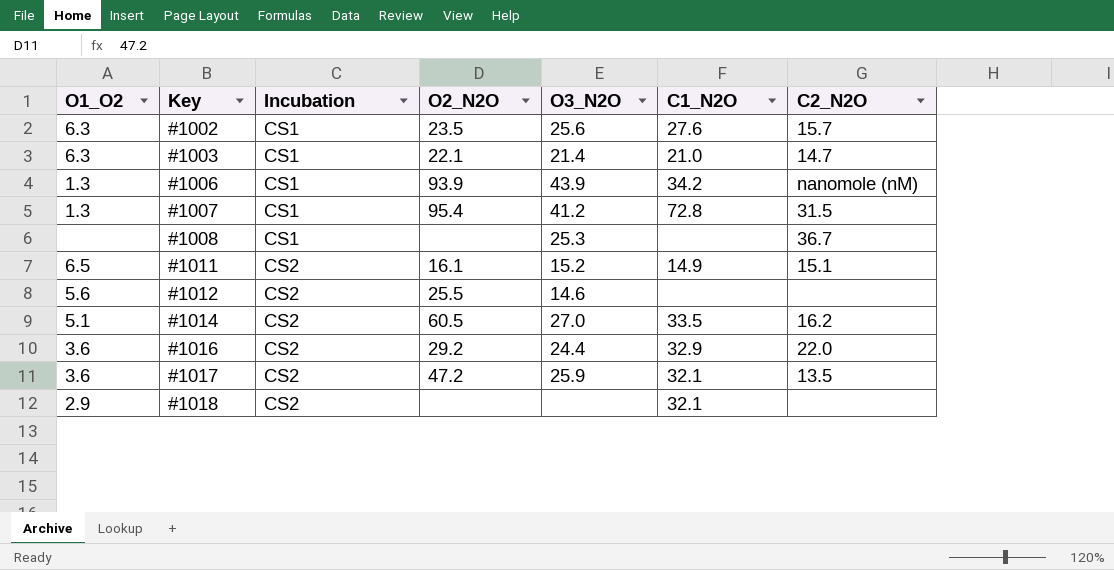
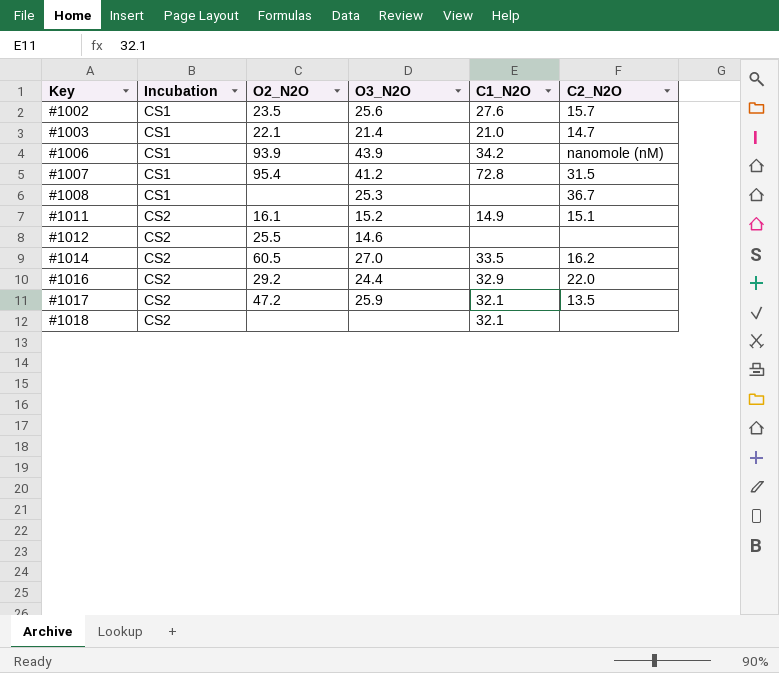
column O1_O2 | position: 1 -> none

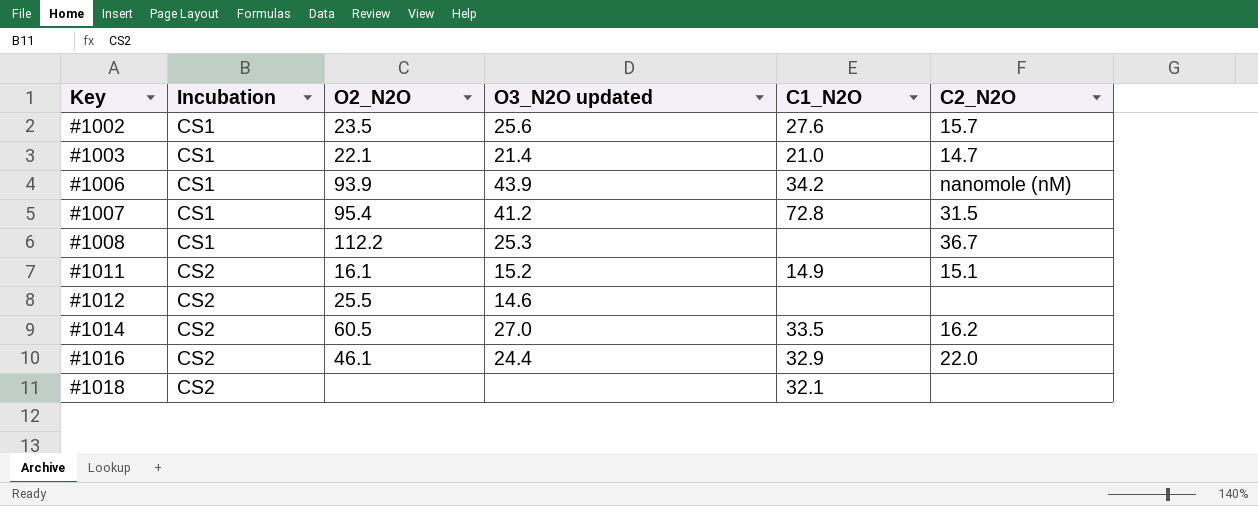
column name: O3_N2O -> O3_N2O updated
row #1017: CS2 | 47.2 | 25.9 | 32.1 | 13.5 -> none
#1008 | O2_N2O: none -> 112.2
#1016 | O2_N2O: 29.2 -> 46.1

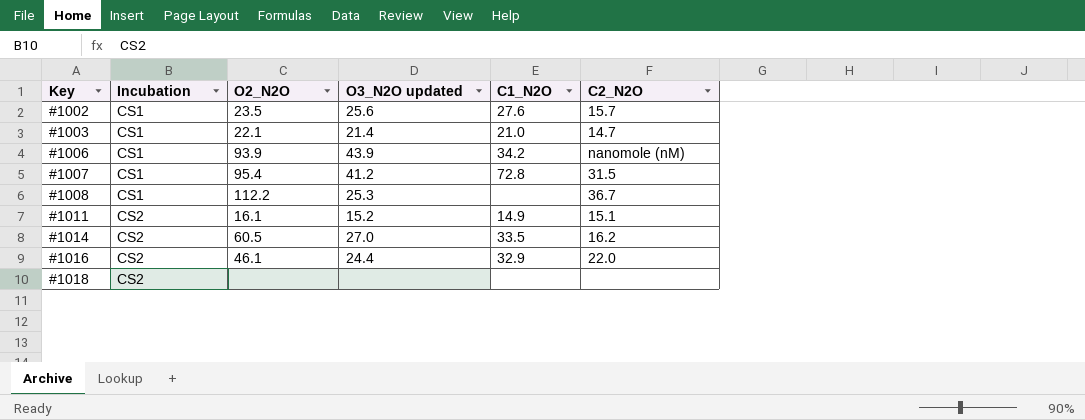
row #1012: CS2 | 25.5 | 14.6 | none | none -> none
#1018 | C1_N2O: 32.1 -> none

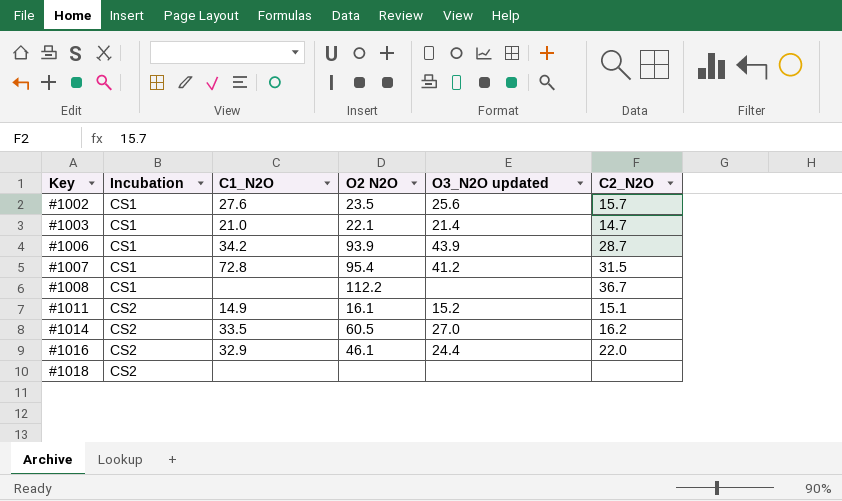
column C1_N2O | position: 5 -> 3
column name: O2_N2O -> O2 N2O
#1006 | C2_N2O: nanomole (nM) -> 28.7
#1008 | O3_N2O updated: 25.3 -> none

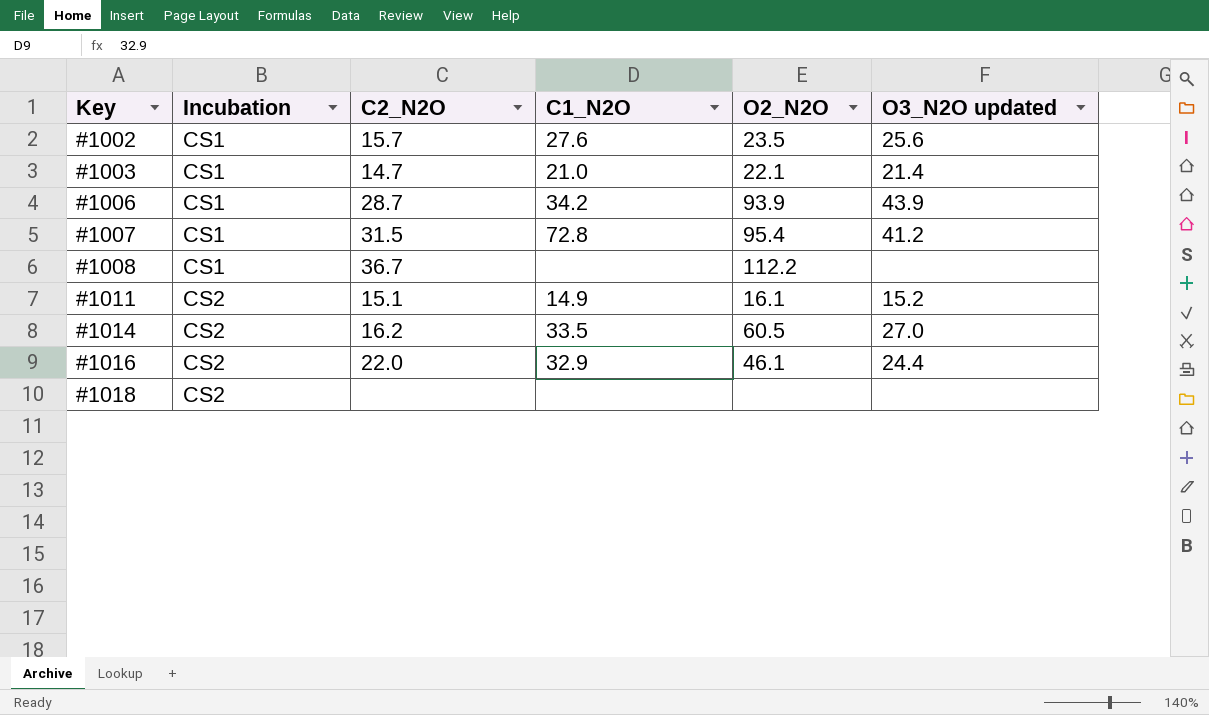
column C2_N2O | position: 6 -> 3
column name: O2 N2O -> O2_N2O

